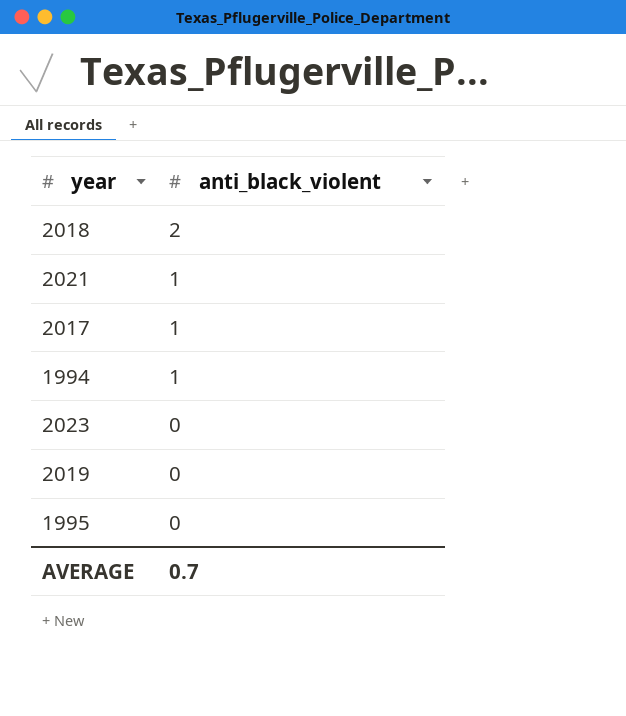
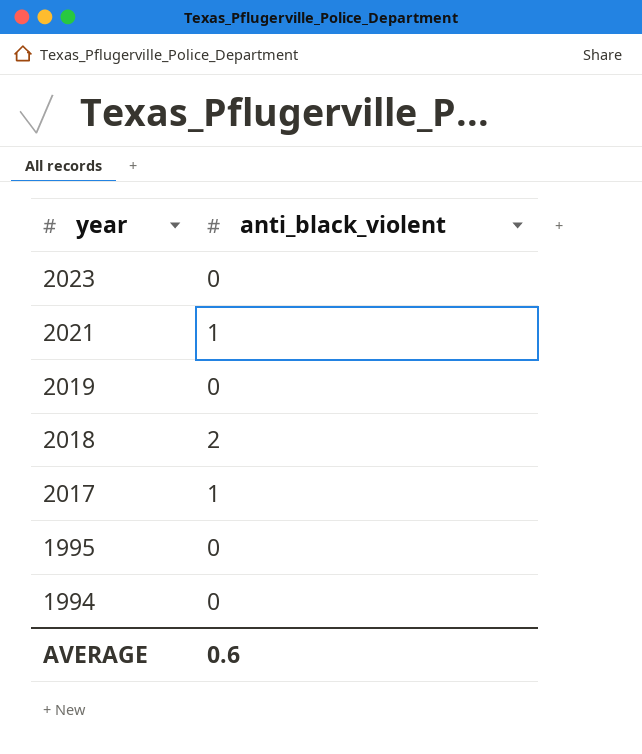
row order: anti_black_violent descending -> year descending
1994 | anti_black_violent: 1 -> 0
AVERAGE | anti_black_violent: 0.7 -> 0.6

